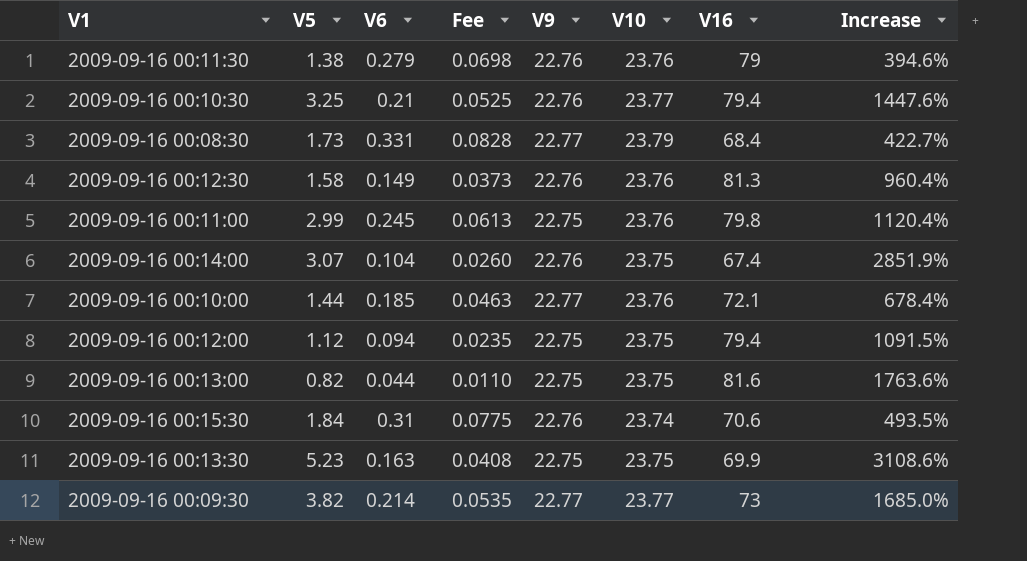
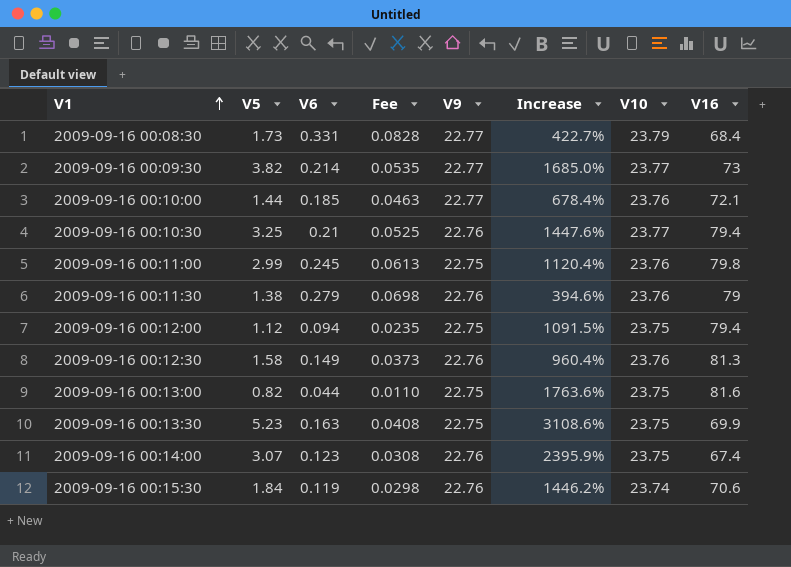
row order: none -> V1 ascending
column Increase | position: 8 -> 6
2009-09-16 00:14:00 | V6: 0.104 -> 0.123
2009-09-16 00:14:00 | Fee: 0.0260 -> 0.0308
2009-09-16 00:14:00 | Increase: 2851.9% -> 2395.9%
2009-09-16 00:15:30 | V6: 0.31 -> 0.119
2009-09-16 00:15:30 | Fee: 0.0775 -> 0.0298
2009-09-16 00:15:30 | Increase: 493.5% -> 1446.2%

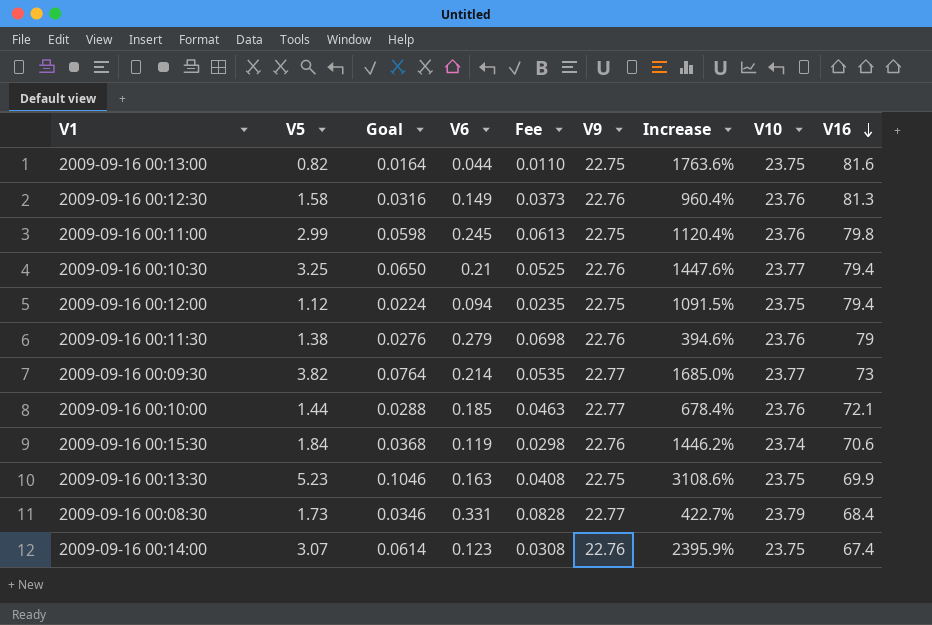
row order: V1 ascending -> V16 descending
column Goal | formula: none -> [V5] * 0.02

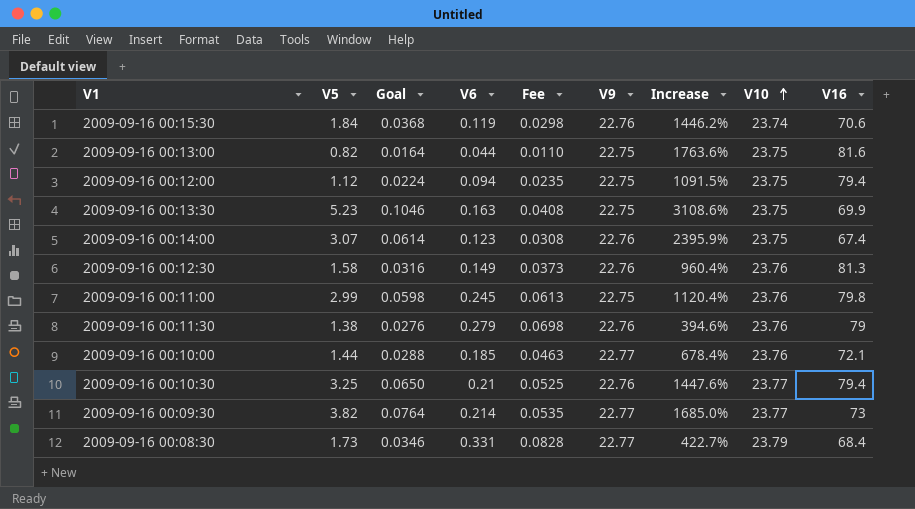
row order: V16 descending -> V10 ascending

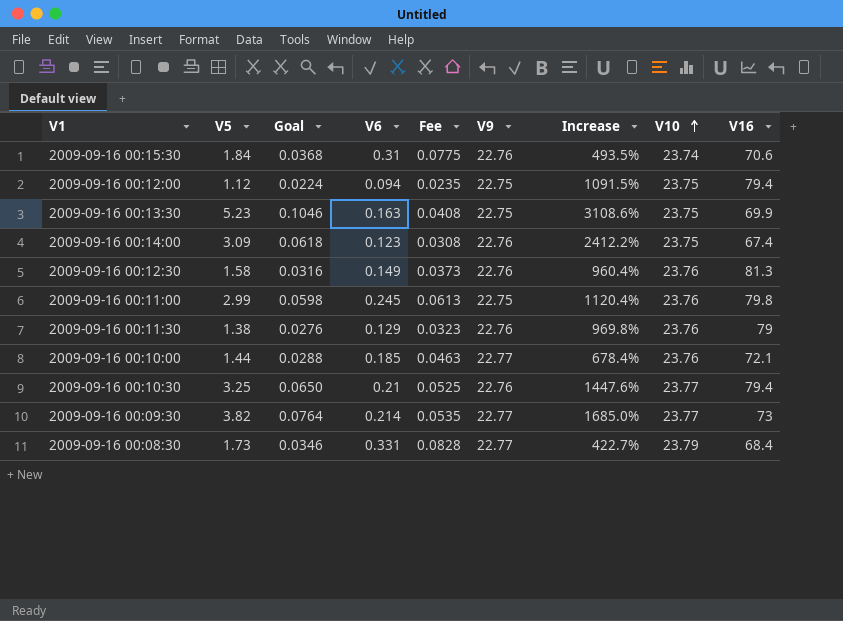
row 2009-09-16 00:13:00: 0.82 | 0.0164 | 0.044 | 0.0110 | 22.75 | 1763.6% | 23.75 | 81.6 -> none
2009-09-16 00:15:30 | V6: 0.119 -> 0.31
2009-09-16 00:15:30 | Fee: 0.0298 -> 0.0775
2009-09-16 00:15:30 | Increase: 1446.2% -> 493.5%
2009-09-16 00:14:00 | V5: 3.07 -> 3.09
2009-09-16 00:14:00 | Goal: 0.0614 -> 0.0618
2009-09-16 00:14:00 | Increase: 2395.9% -> 2412.2%
2009-09-16 00:11:30 | V6: 0.279 -> 0.129
2009-09-16 00:11:30 | Fee: 0.0698 -> 0.0323
2009-09-16 00:11:30 | Increase: 394.6% -> 969.8%

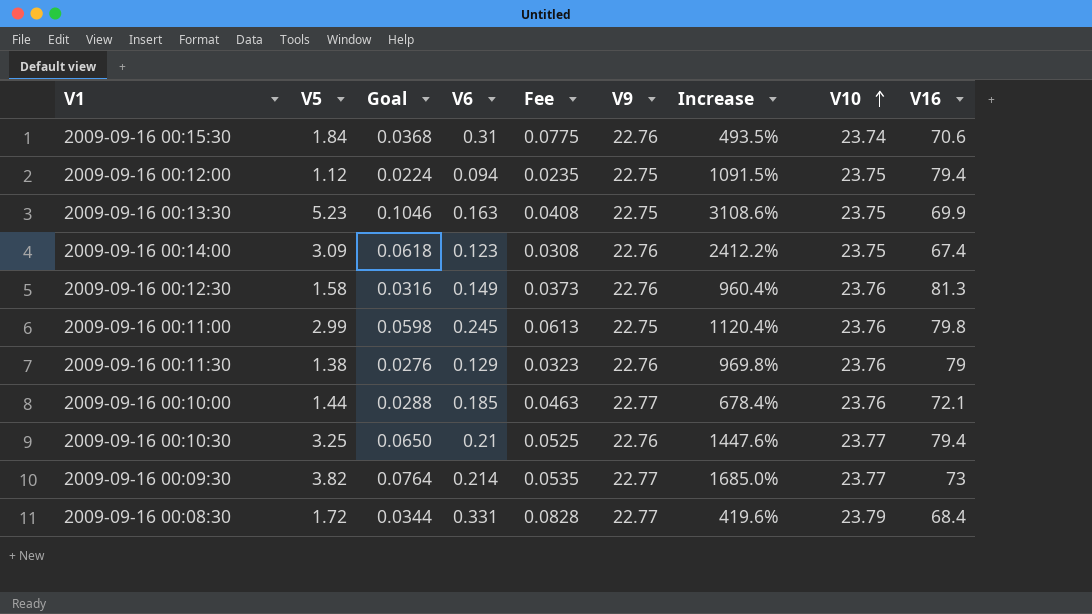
2009-09-16 00:08:30 | V5: 1.73 -> 1.72
2009-09-16 00:08:30 | Goal: 0.0346 -> 0.0344
2009-09-16 00:08:30 | Increase: 422.7% -> 419.6%

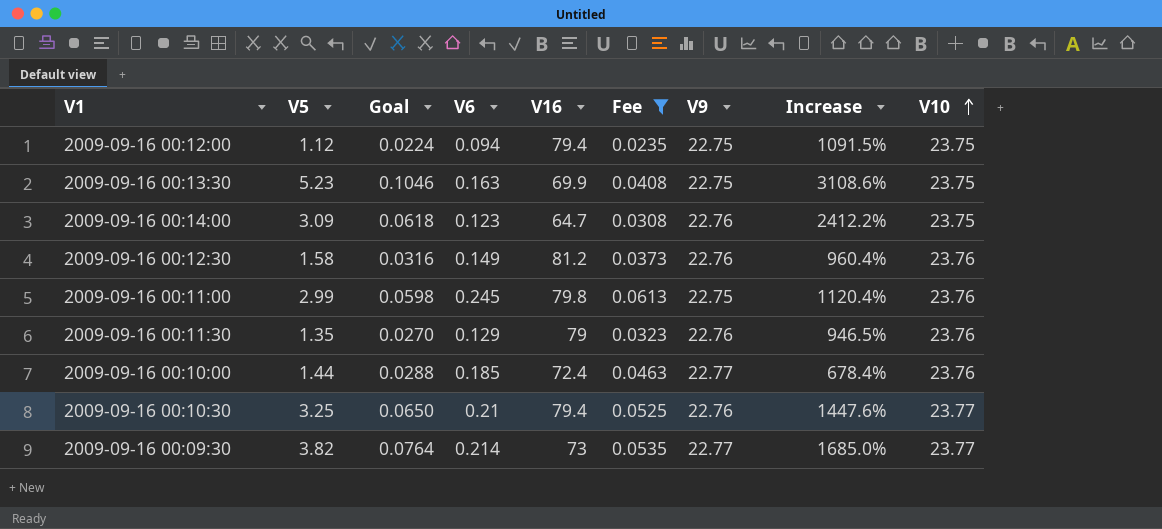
filter: none -> Fee <= 0.0613
column V16 | position: 9 -> 5
2009-09-16 00:14:00 | V16: 67.4 -> 64.7
2009-09-16 00:12:30 | V16: 81.3 -> 81.2
2009-09-16 00:11:30 | V5: 1.38 -> 1.35
2009-09-16 00:11:30 | Goal: 0.0276 -> 0.0270
2009-09-16 00:11:30 | Increase: 969.8% -> 946.5%
2009-09-16 00:10:00 | V16: 72.1 -> 72.4

